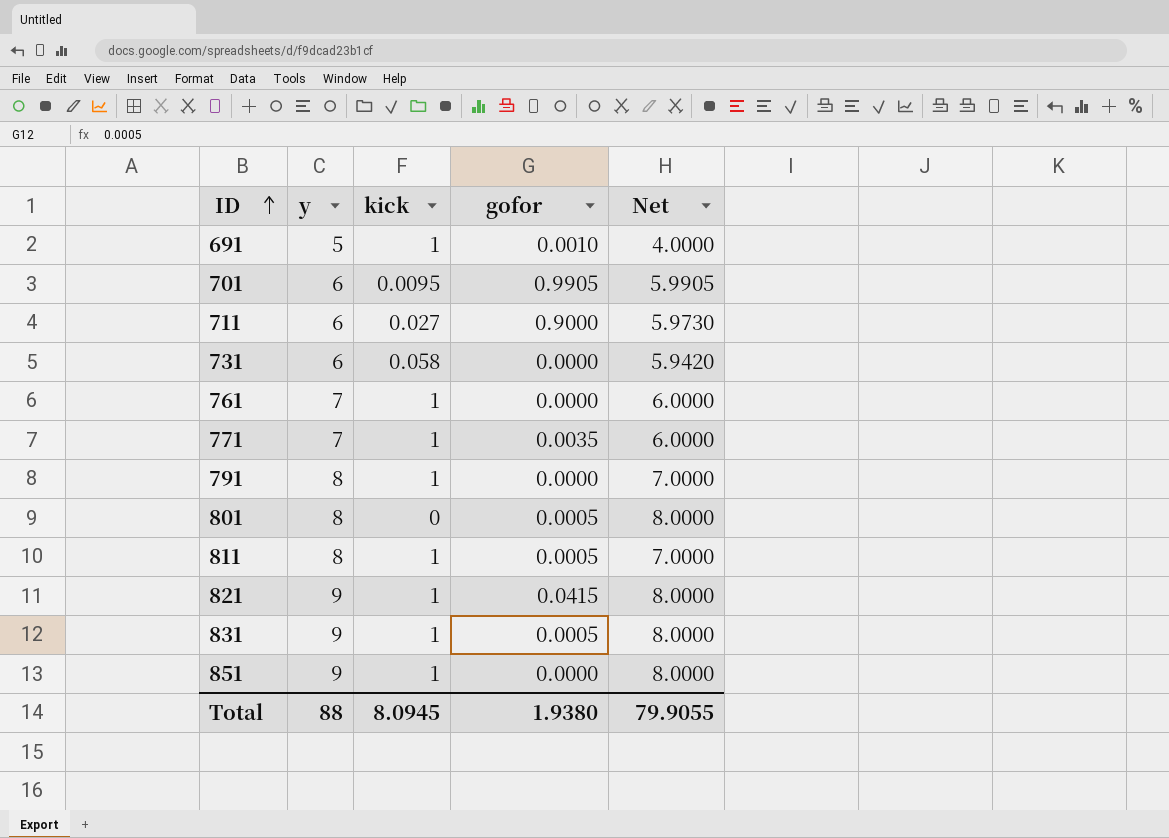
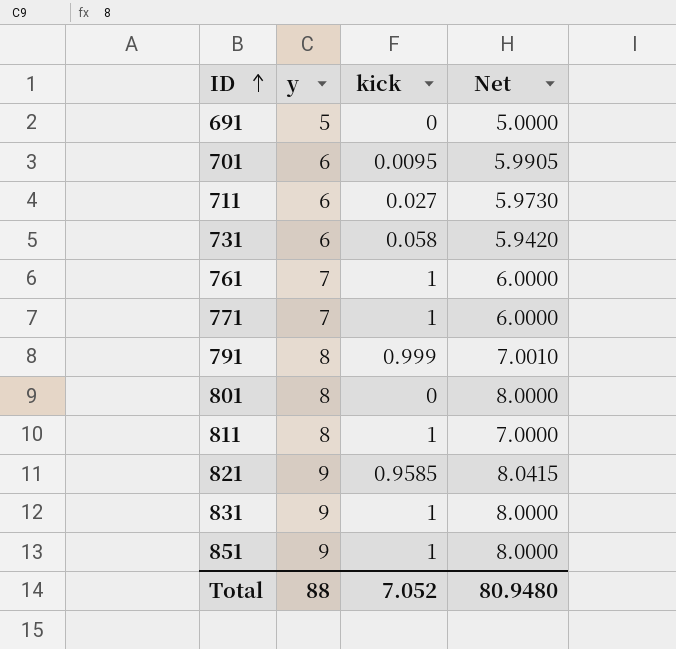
column gofor | position: 4 -> none
691 | kick: 1 -> 0
691 | Net: 4.0000 -> 5.0000
791 | kick: 1 -> 0.999
791 | Net: 7.0000 -> 7.0010
821 | kick: 1 -> 0.9585
821 | Net: 8.0000 -> 8.0415
Total | kick: 8.0945 -> 7.052
Total | Net: 79.9055 -> 80.9480

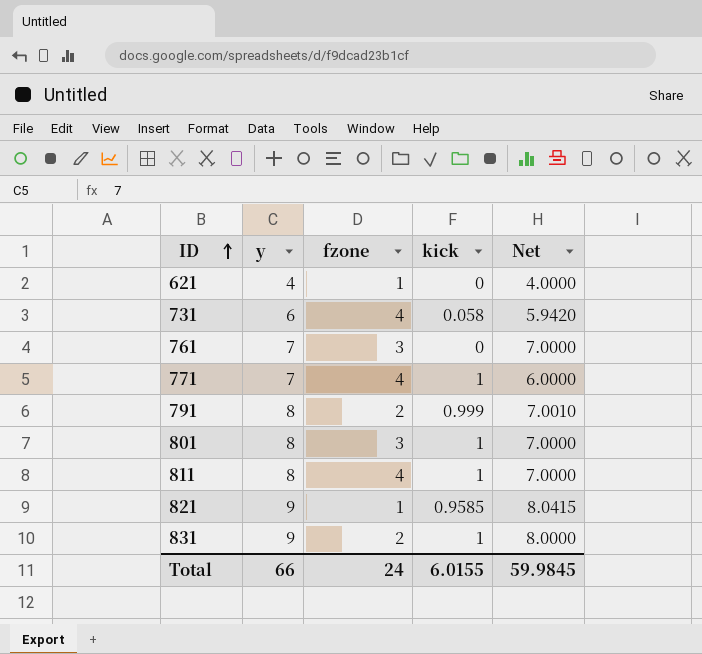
column fzone | position: none -> 3
row 691: 5 | 0 | 5.0000 -> none
row 701: 6 | 0.0095 | 5.9905 -> none
row 711: 6 | 0.027 | 5.9730 -> none
row 851: 9 | 1 | 8.0000 -> none
row 621: none -> 4 | 1 | 0 | 4.0000
761 | kick: 1 -> 0
761 | Net: 6.0000 -> 7.0000
801 | kick: 0 -> 1
801 | Net: 8.0000 -> 7.0000
Total | y: 88 -> 66
Total | kick: 7.052 -> 6.0155
Total | Net: 80.9480 -> 59.9845

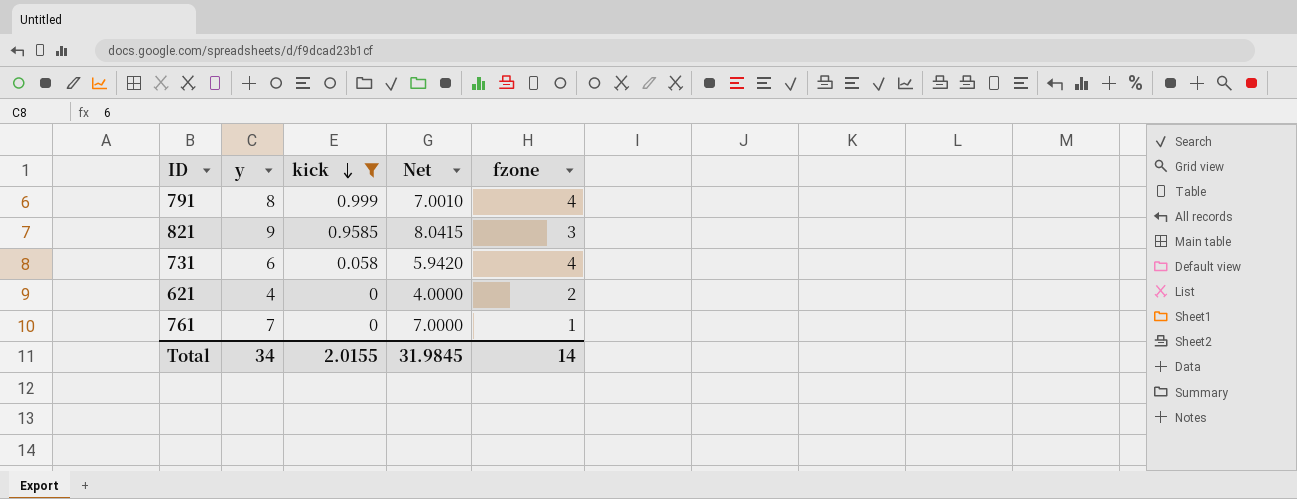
filter: none -> kick != 1
row order: ID ascending -> kick descending
column fzone | position: 3 -> 5
791 | fzone: 2 -> 4
821 | fzone: 1 -> 3
621 | fzone: 1 -> 2
761 | fzone: 3 -> 1
Total | y: 66 -> 34
Total | kick: 6.0155 -> 2.0155
Total | Net: 59.9845 -> 31.9845
Total | fzone: 24 -> 14

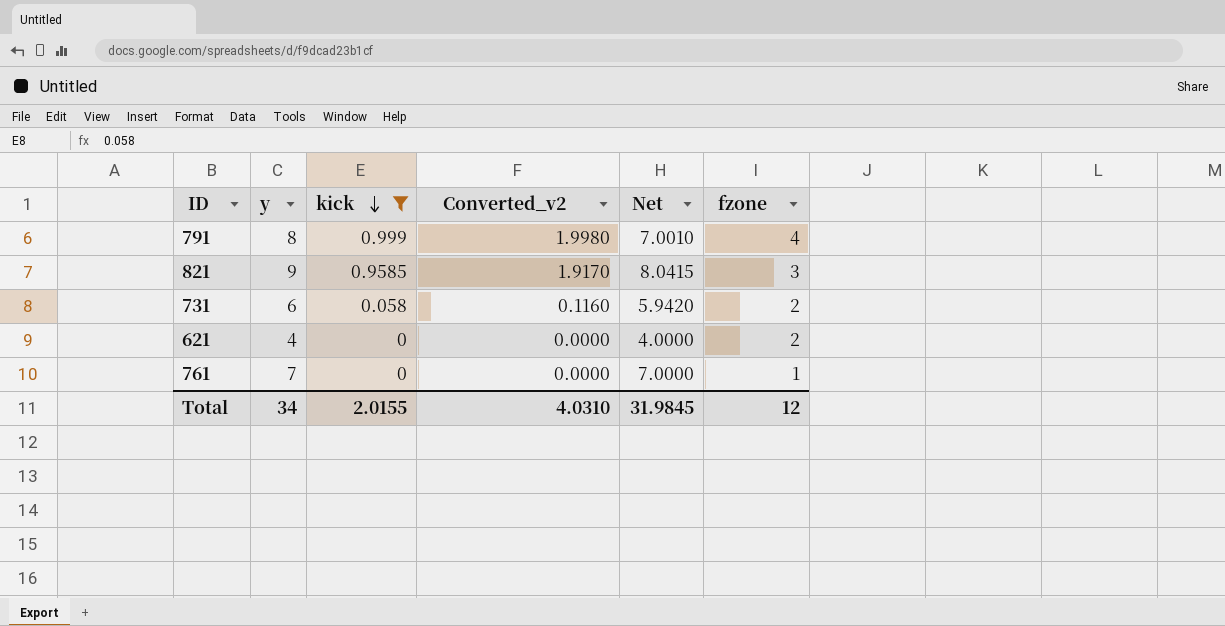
column Converted_v2 | formula: none -> [kick] * 2
731 | fzone: 4 -> 2
Total | fzone: 14 -> 12

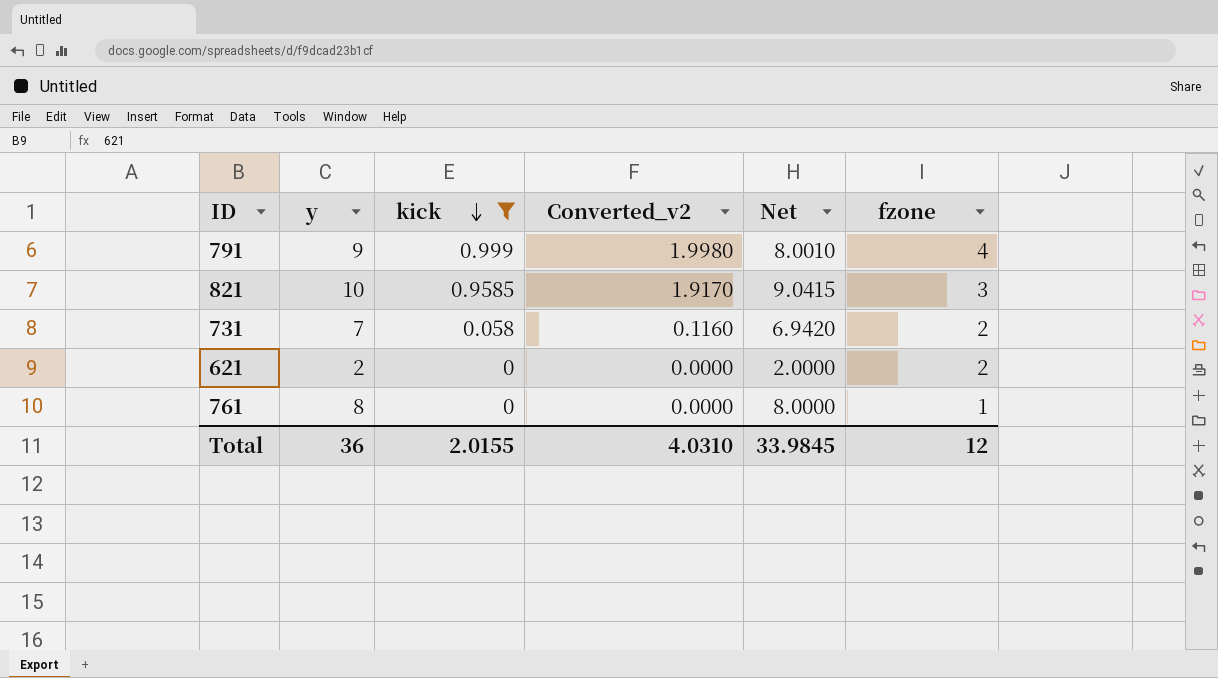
791 | y: 8 -> 9
791 | Net: 7.0010 -> 8.0010
821 | y: 9 -> 10
821 | Net: 8.0415 -> 9.0415
731 | y: 6 -> 7
731 | Net: 5.9420 -> 6.9420
621 | y: 4 -> 2
621 | Net: 4.0000 -> 2.0000
761 | y: 7 -> 8
761 | Net: 7.0000 -> 8.0000
Total | y: 34 -> 36
Total | Net: 31.9845 -> 33.9845

